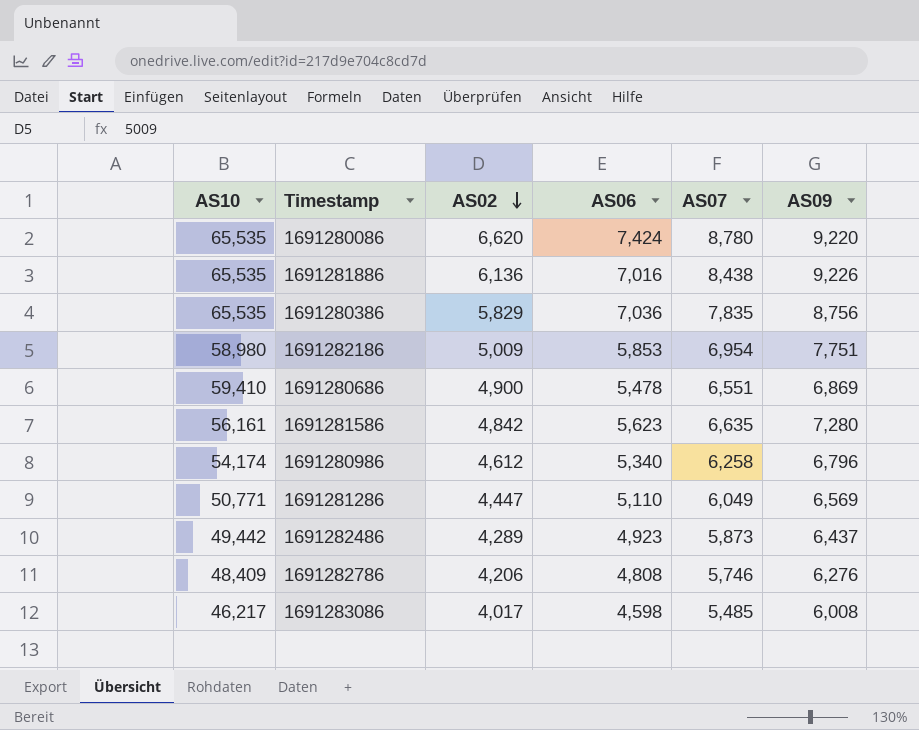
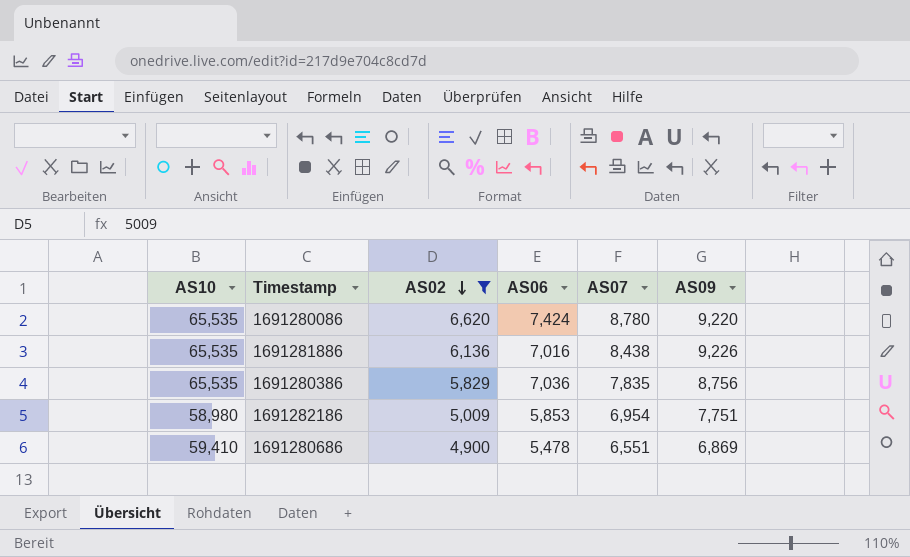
filter: none -> AS02 >= 4,900

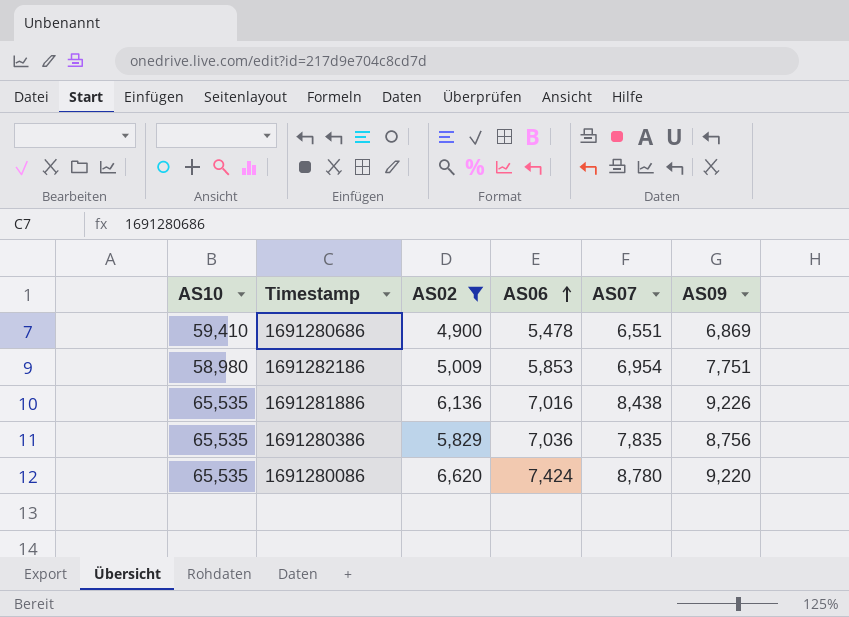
row order: AS02 descending -> AS06 ascending

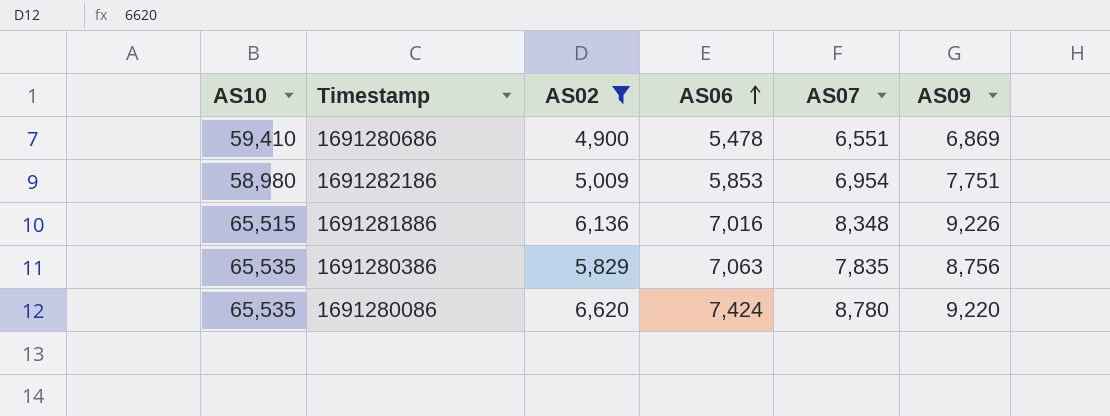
1691281886 | AS10: 65,535 -> 65,515
1691281886 | AS07: 8,438 -> 8,348
1691280386 | AS06: 7,036 -> 7,063

